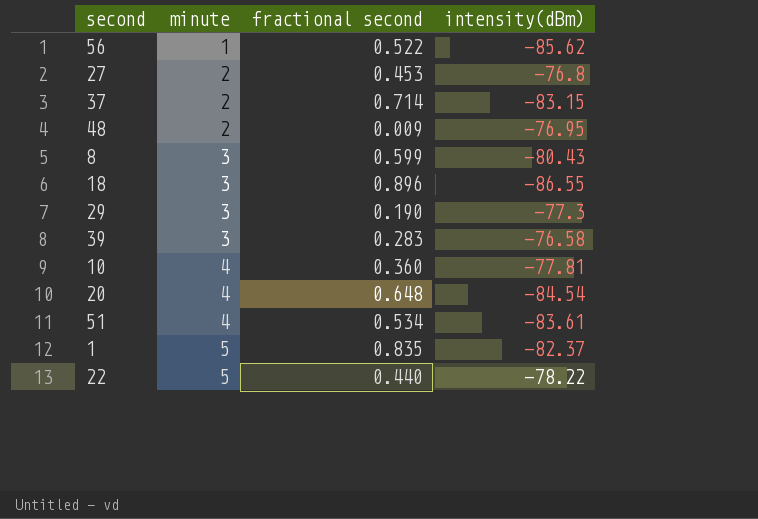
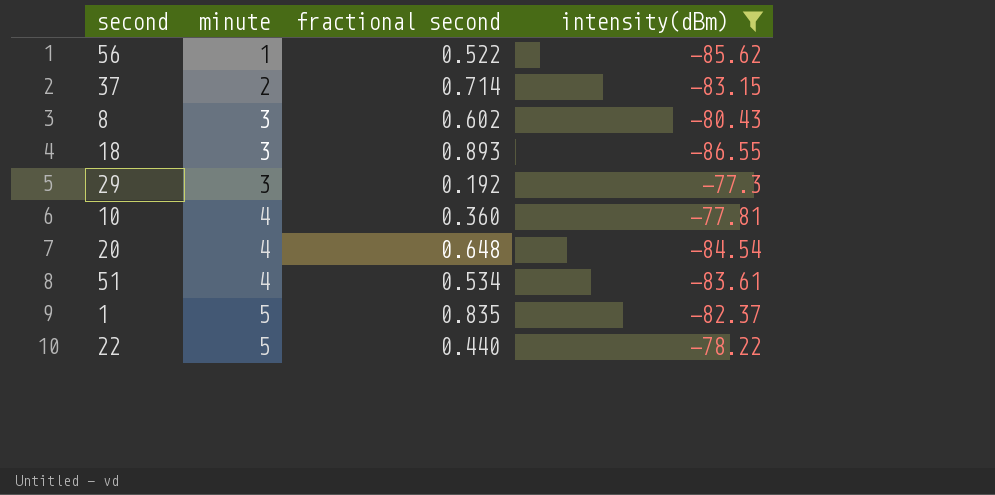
filter: none -> intensity(dBm) <= -77.3
8 | fractional second: 0.599 -> 0.602
18 | fractional second: 0.896 -> 0.893
29 | fractional second: 0.190 -> 0.192

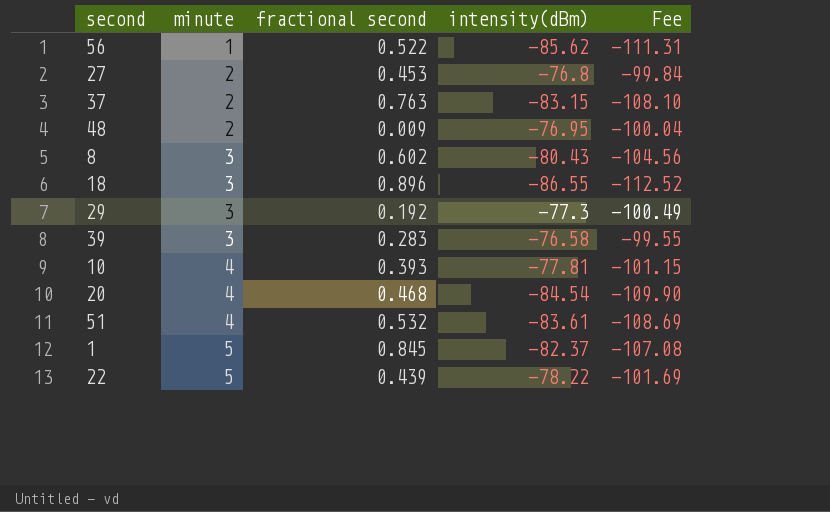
filter: intensity(dBm) <= -77.3 -> none
column Fee | formula: none -> [intensity(dBm)] * 1.3
37 | fractional second: 0.714 -> 0.763
18 | fractional second: 0.893 -> 0.896
10 | fractional second: 0.360 -> 0.393
20 | fractional second: 0.648 -> 0.468
51 | fractional second: 0.534 -> 0.532
1 | fractional second: 0.835 -> 0.845
22 | fractional second: 0.440 -> 0.439

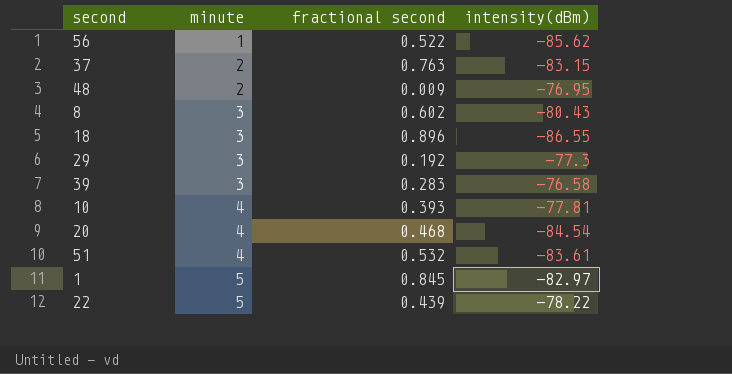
column Fee | formula: [intensity(dBm)] * 1.3 -> none
row 27: 2 | 0.453 | -76.8 | -99.84 -> none
1 | intensity(dBm): -82.37 -> -82.97

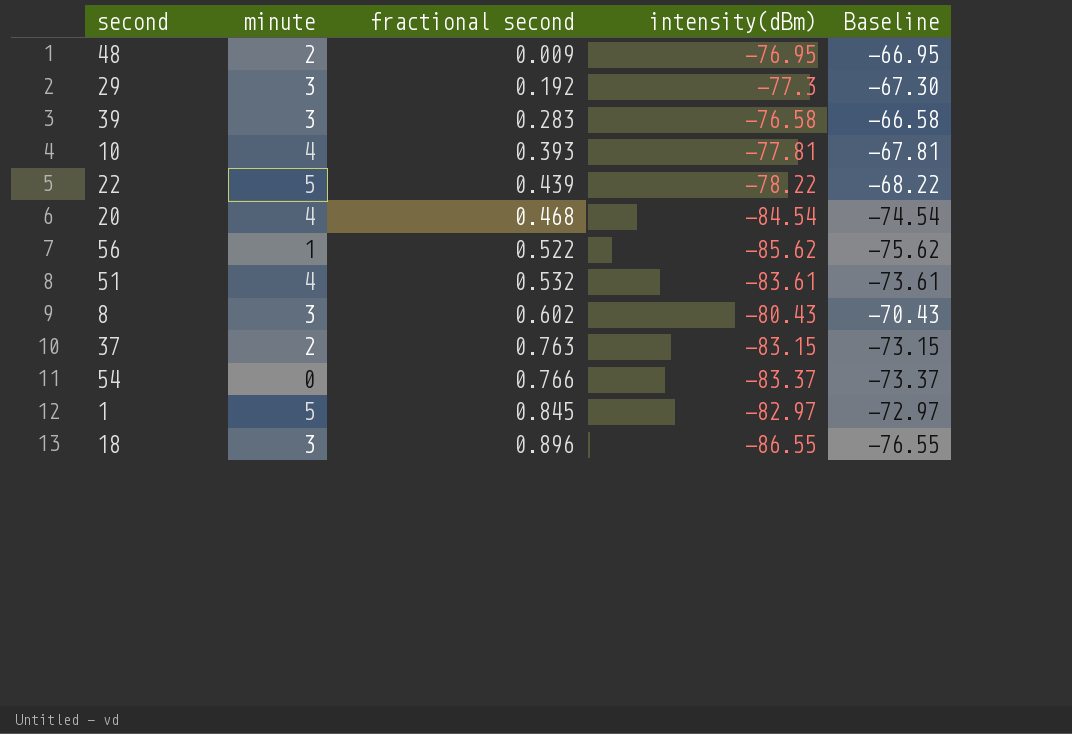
row order: minute ascending -> fractional second ascending
column Baseline | formula: none -> [intensity(dBm)] + 10
row 54: none -> 0 | 0.766 | -83.37 | -73.37

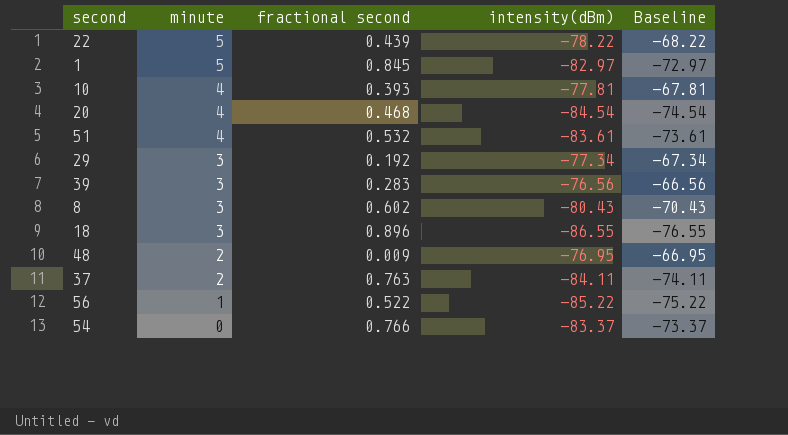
row order: fractional second ascending -> minute descending
29 | intensity(dBm): -77.3 -> -77.34
29 | Baseline: -67.30 -> -67.34
39 | intensity(dBm): -76.58 -> -76.56
39 | Baseline: -66.58 -> -66.56
37 | intensity(dBm): -83.15 -> -84.11
37 | Baseline: -73.15 -> -74.11
56 | intensity(dBm): -85.62 -> -85.22
56 | Baseline: -75.62 -> -75.22

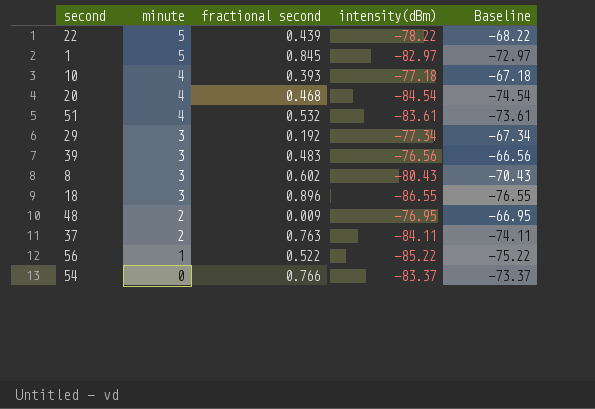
10 | intensity(dBm): -77.81 -> -77.18
10 | Baseline: -67.81 -> -67.18
39 | fractional second: 0.283 -> 0.483

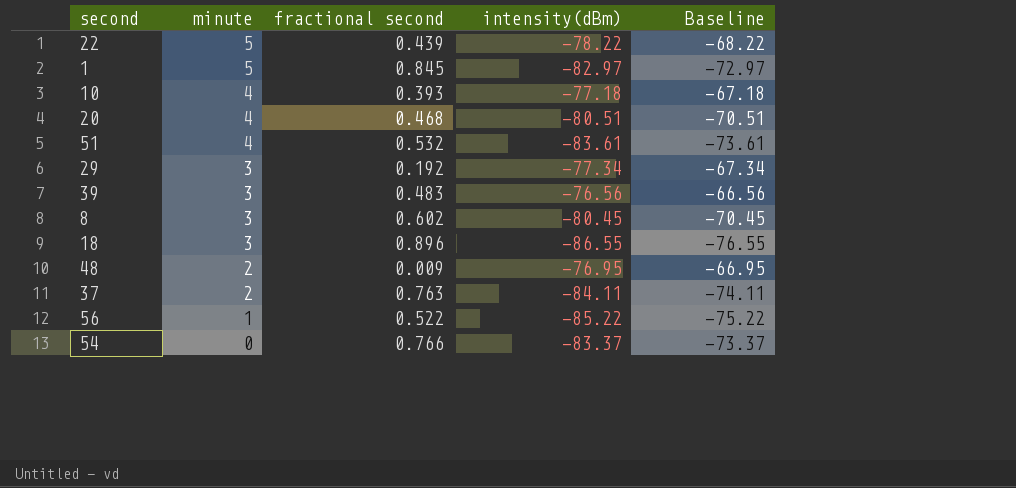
20 | intensity(dBm): -84.54 -> -80.51
20 | Baseline: -74.54 -> -70.51
8 | intensity(dBm): -80.43 -> -80.45
8 | Baseline: -70.43 -> -70.45

